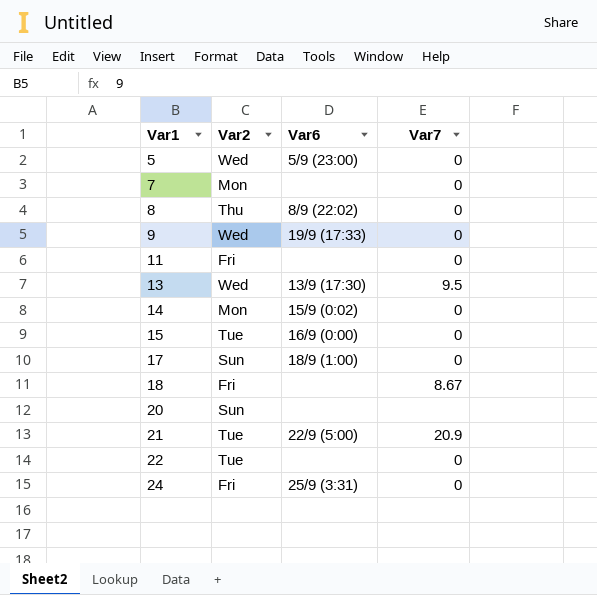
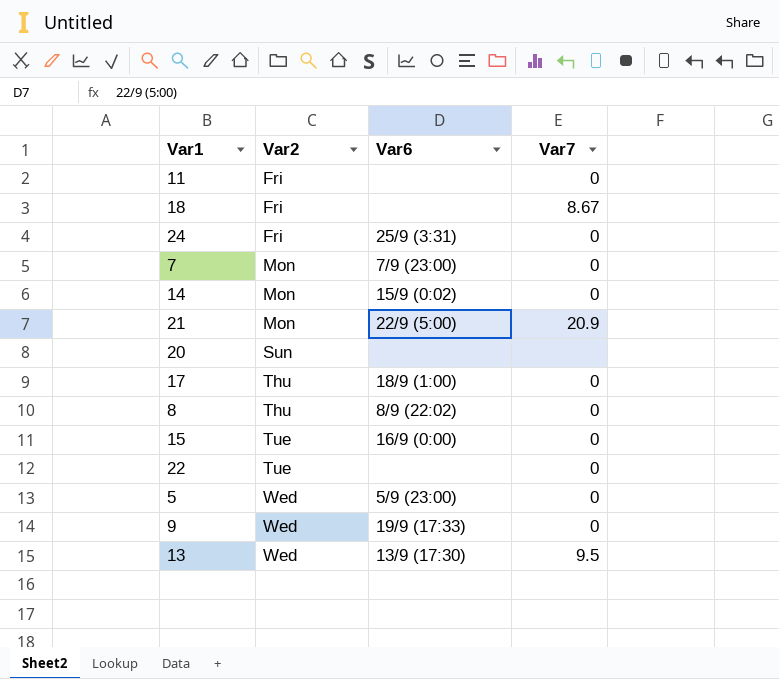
row order: Var1 ascending -> Var2 ascending
7 | Var6: none -> 7/9 (23:00)
21 | Var2: Tue -> Mon
17 | Var2: Sun -> Thu

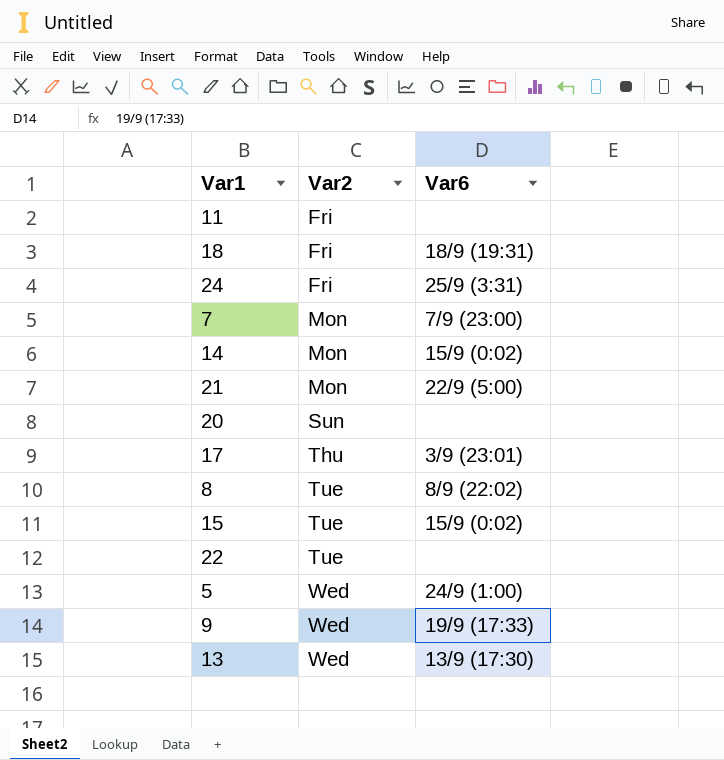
column Var7 | position: 4 -> none
18 | Var6: none -> 18/9 (19:31)
17 | Var6: 18/9 (1:00) -> 3/9 (23:01)
8 | Var2: Thu -> Tue
15 | Var6: 16/9 (0:00) -> 15/9 (0:02)
5 | Var6: 5/9 (23:00) -> 24/9 (1:00)

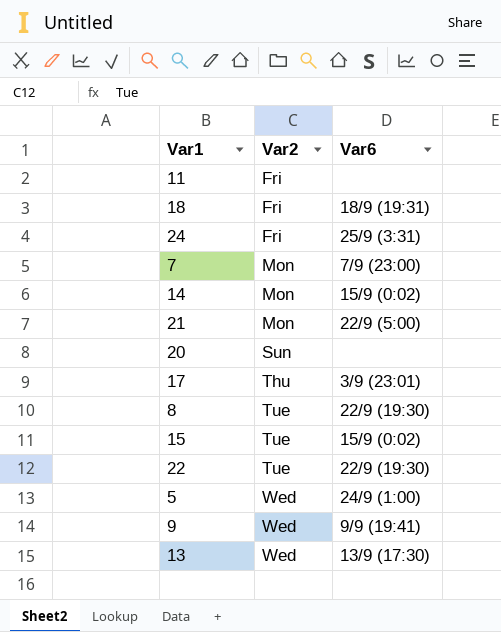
8 | Var6: 8/9 (22:02) -> 22/9 (19:30)
22 | Var6: none -> 22/9 (19:30)
9 | Var6: 19/9 (17:33) -> 9/9 (19:41)

